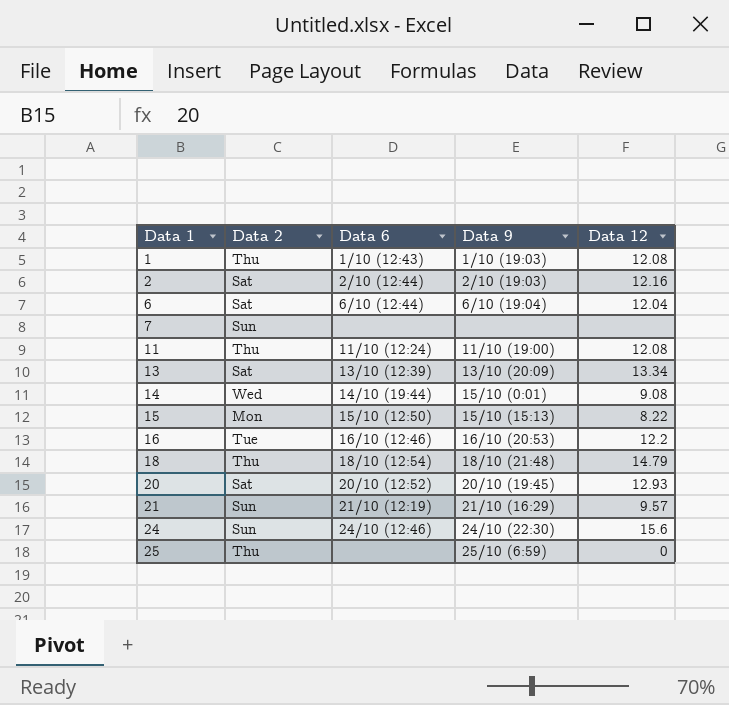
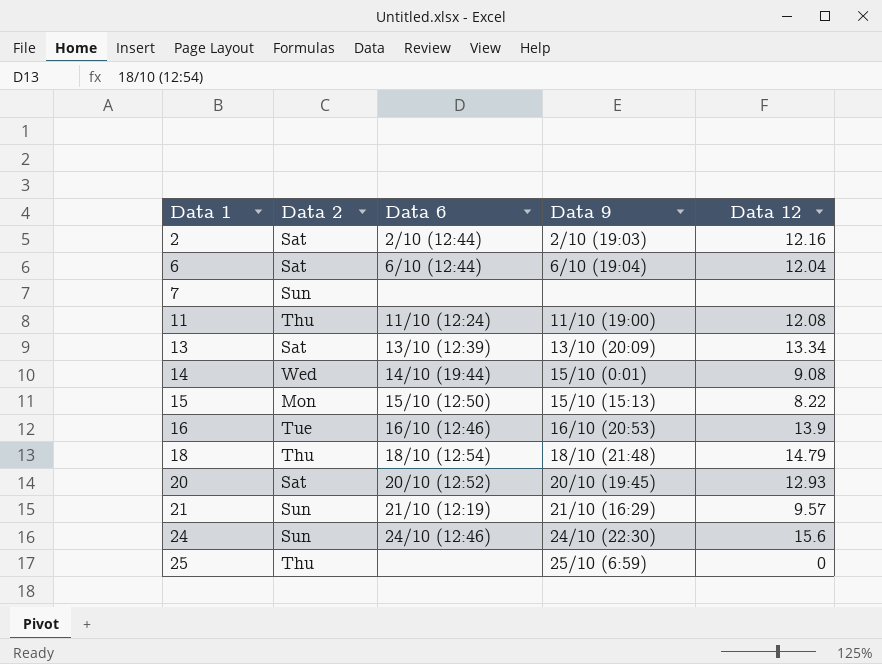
row 1: Thu | 1/10 (12:43) | 1/10 (19:03) | 12.08 -> none
16 | Data 12: 12.2 -> 13.9

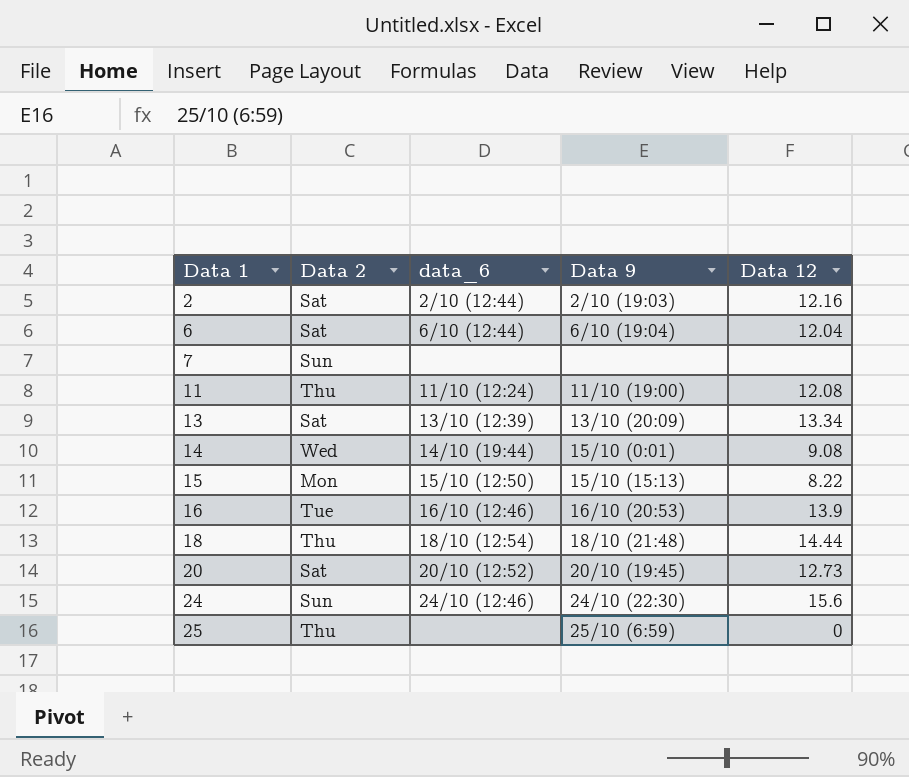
column name: Data 6 -> data_6
row 21: Sun | 21/10 (12:19) | 21/10 (16:29) | 9.57 -> none
18 | Data 12: 14.79 -> 14.44
20 | Data 12: 12.93 -> 12.73

